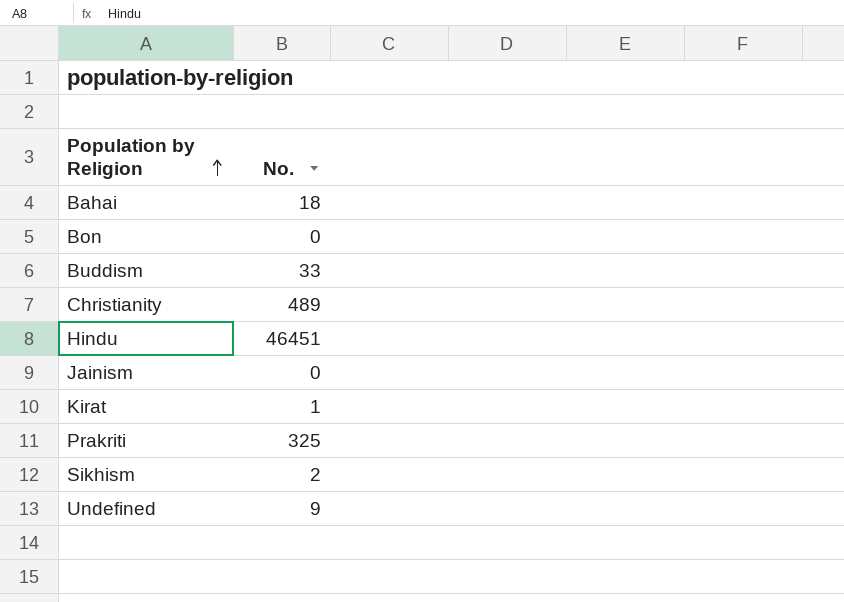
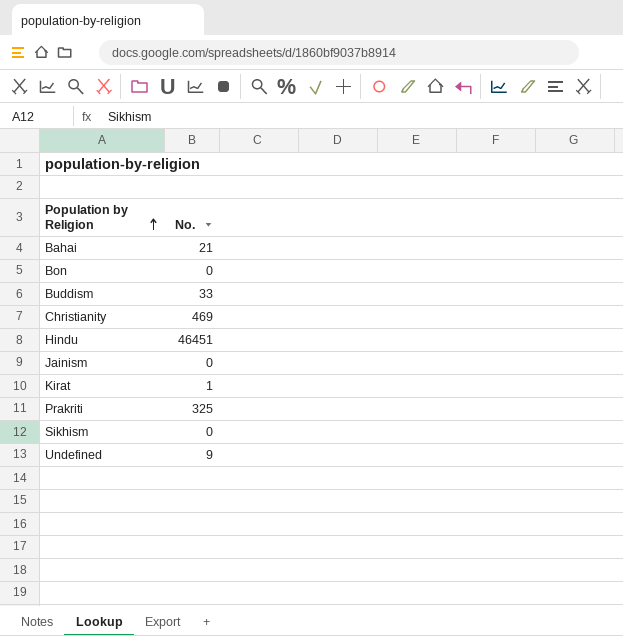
Bahai | No.: 18 -> 21
Christianity | No.: 489 -> 469
Sikhism | No.: 2 -> 0

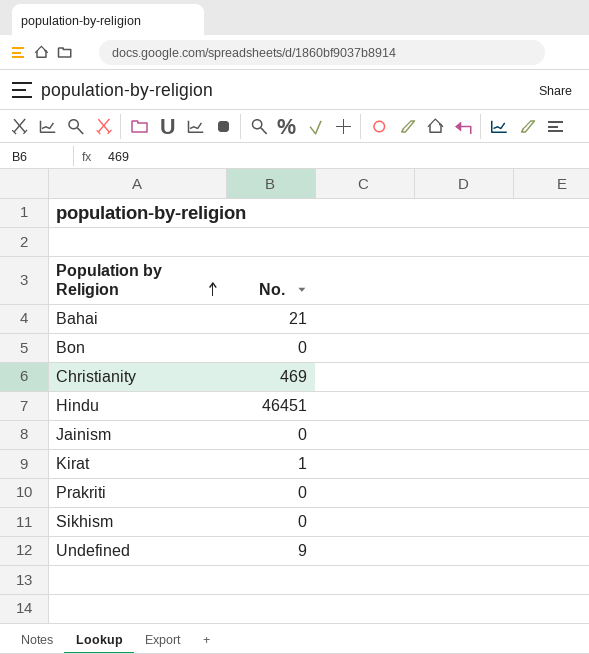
row Buddism: 33 -> none
Prakriti | No.: 325 -> 0

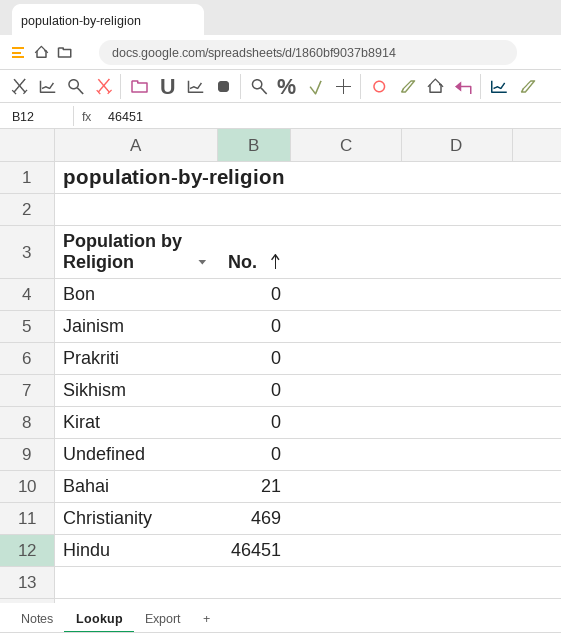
row order: Population by Religion ascending -> No. ascending
Kirat | No.: 1 -> 0
Undefined | No.: 9 -> 0

